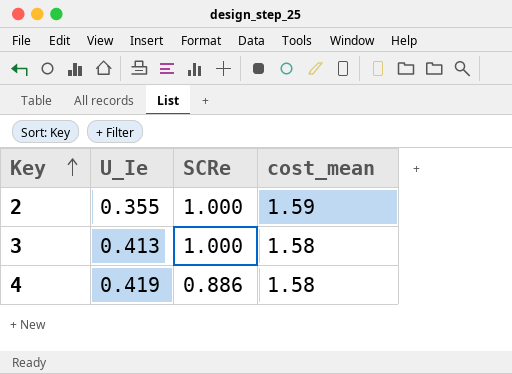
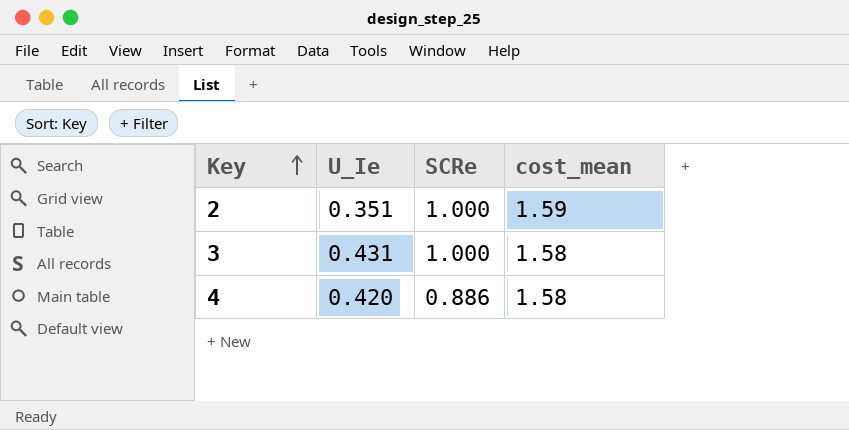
2 | U_Ie: 0.355 -> 0.351
3 | U_Ie: 0.413 -> 0.431
4 | U_Ie: 0.419 -> 0.420

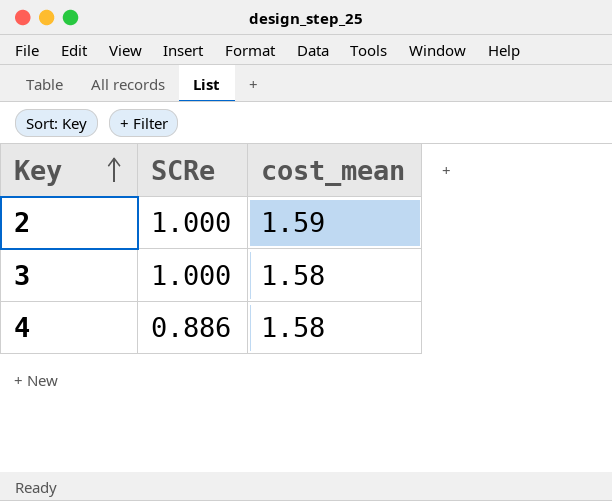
column U_Ie | position: 2 -> none

